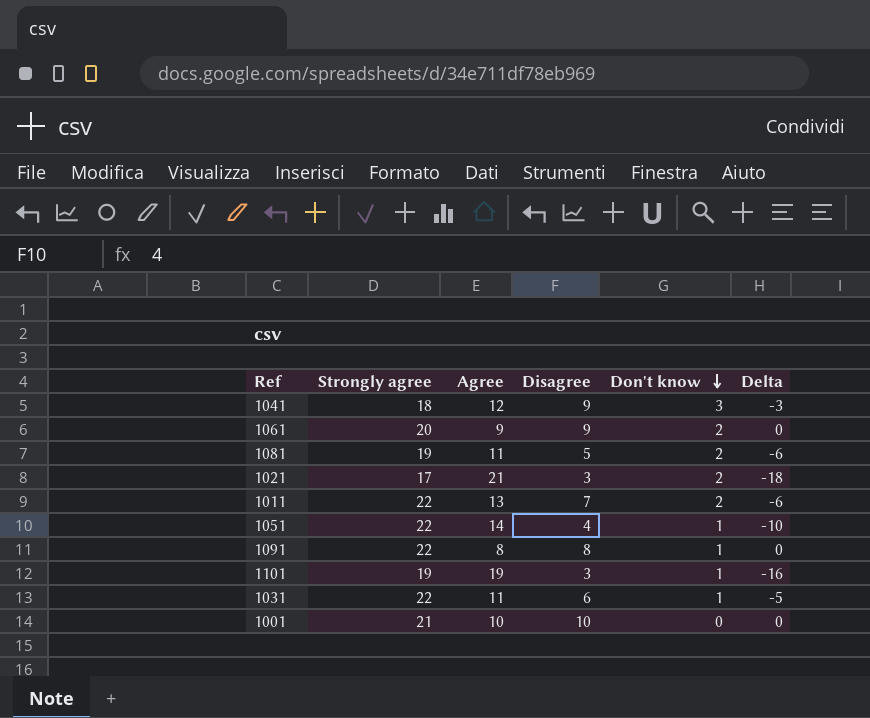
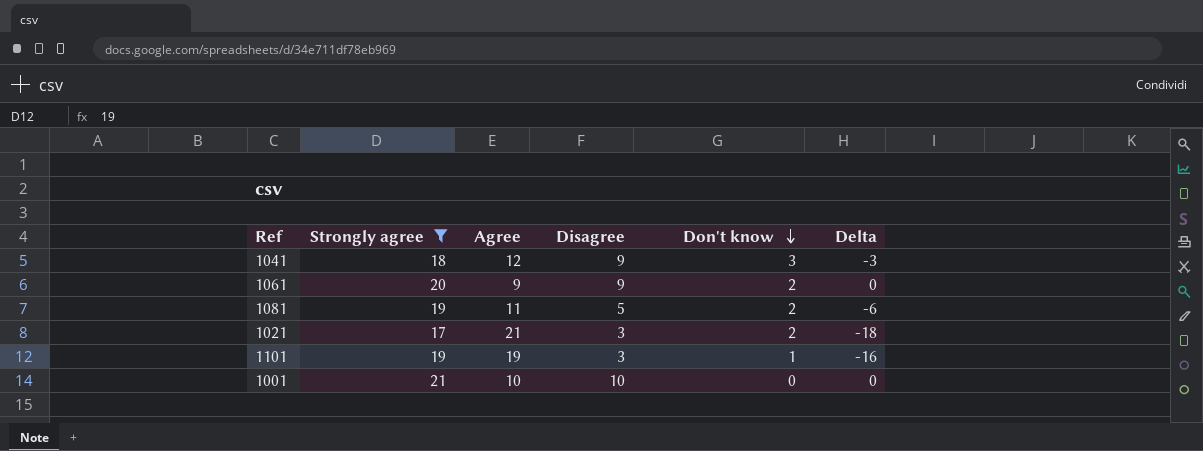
filter: none -> Strongly agree != 22

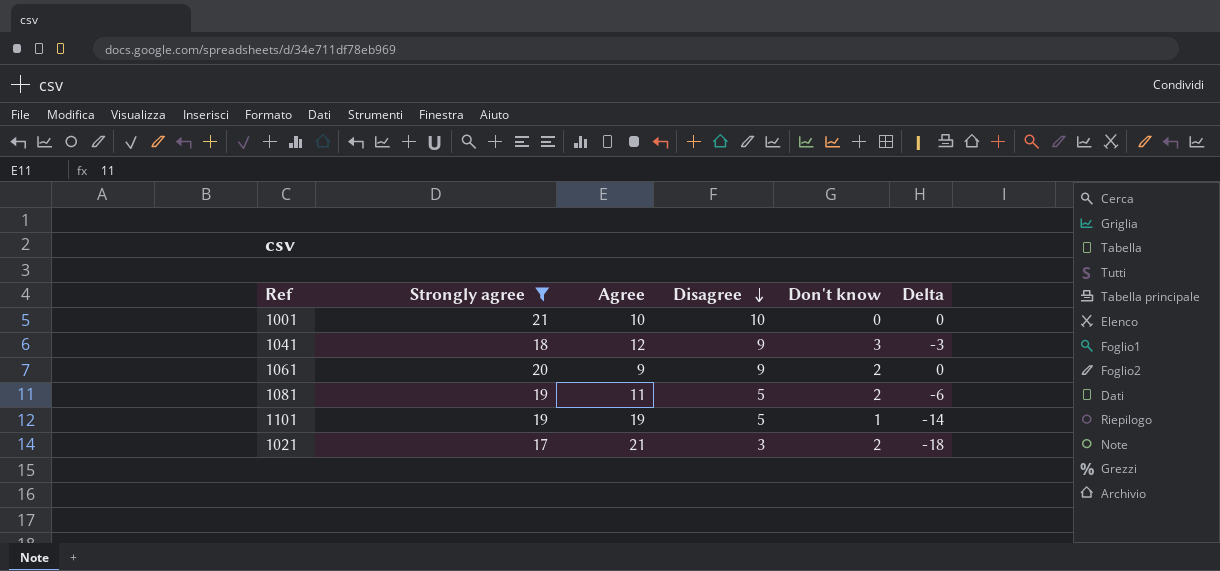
row order: Don't know descending -> Disagree descending
1101 | Disagree: 3 -> 5
1101 | Delta: -16 -> -14

